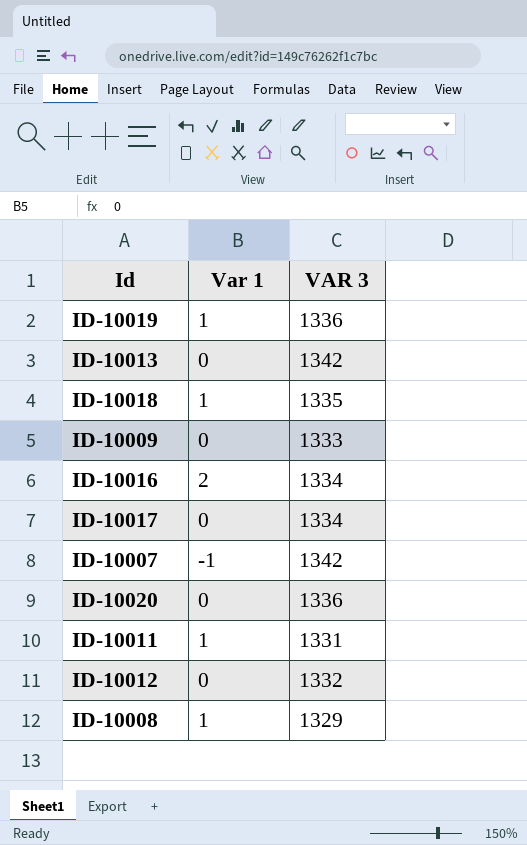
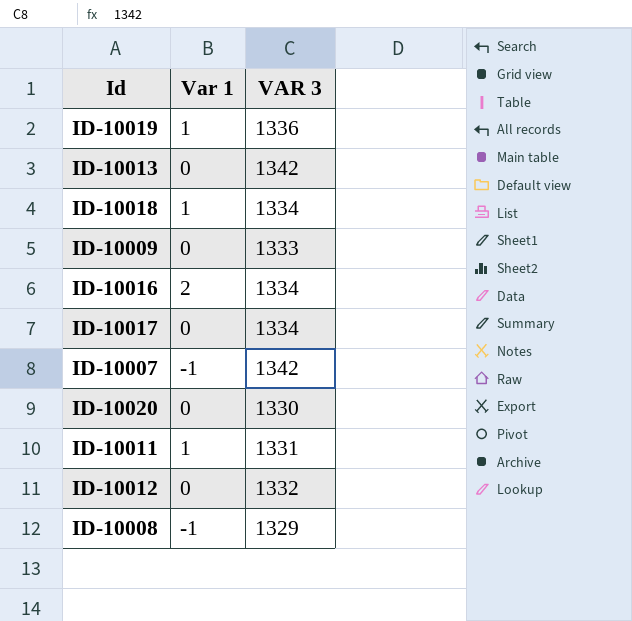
ID-10018 | VAR 3: 1335 -> 1334
ID-10020 | VAR 3: 1336 -> 1330
ID-10008 | Var 1: 1 -> -1

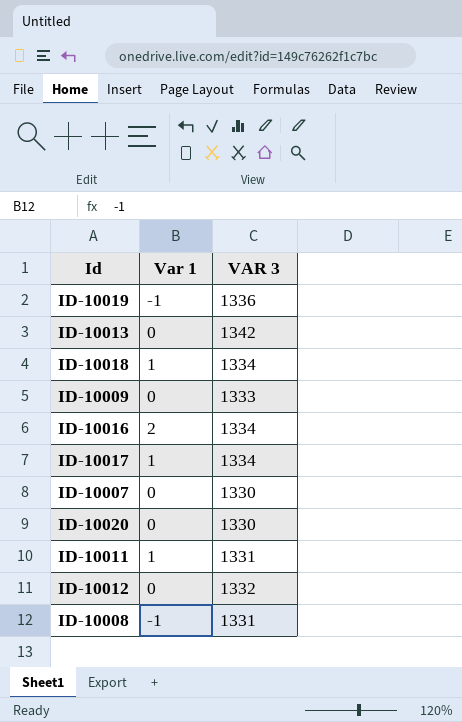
ID-10019 | Var 1: 1 -> -1
ID-10017 | Var 1: 0 -> 1
ID-10007 | Var 1: -1 -> 0
ID-10007 | VAR 3: 1342 -> 1330
ID-10008 | VAR 3: 1329 -> 1331

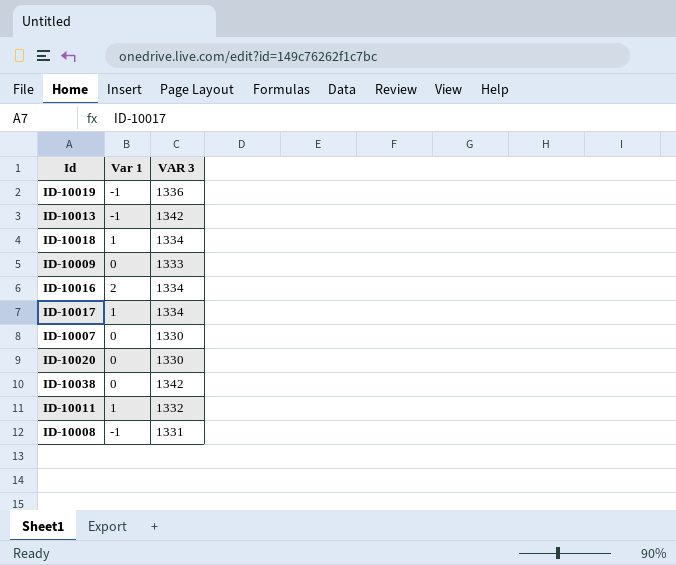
row ID-10012: 0 | 1332 -> none
ID-10013 | Var 1: 0 -> -1
row ID-10038: none -> 0 | 1342
ID-10011 | VAR 3: 1331 -> 1332

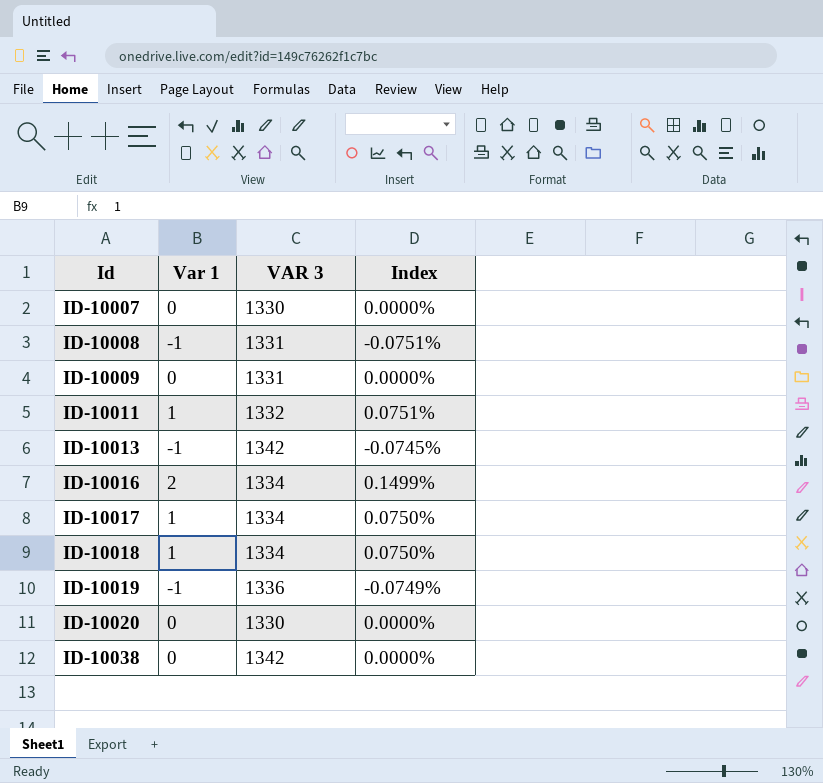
row order: none -> Id ascending
column Index | formula: none -> [Var 1] / [VAR 3]
ID-10009 | VAR 3: 1333 -> 1331

